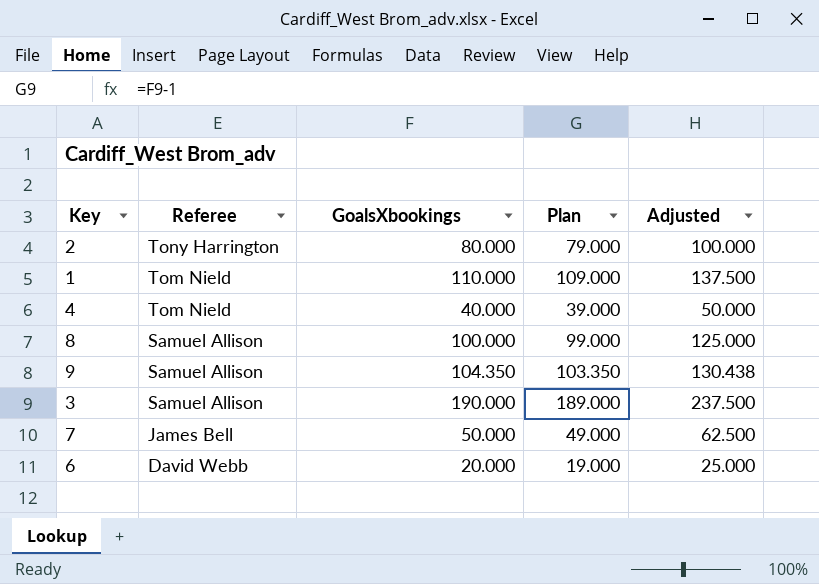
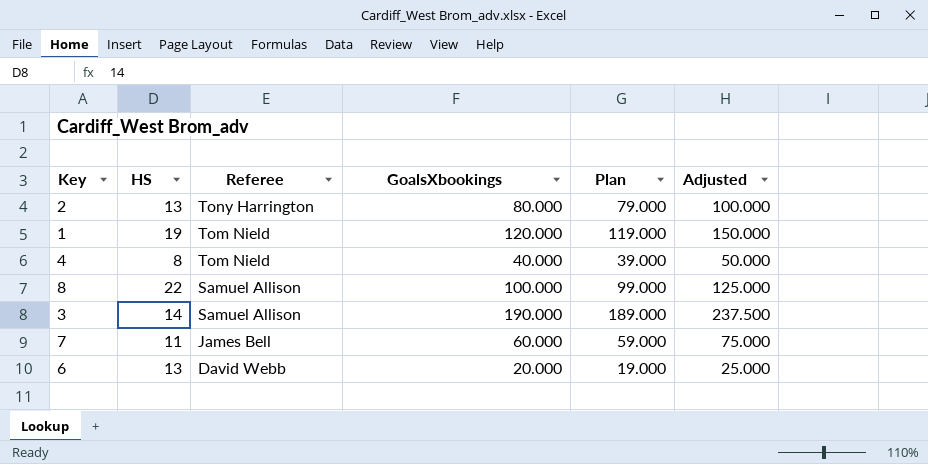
column HS | position: none -> 2
row 9: Samuel Allison | 104.350 | 103.350 | 130.438 -> none
1 | GoalsXbookings: 110.000 -> 120.000
1 | Plan: 109.000 -> 119.000
1 | Adjusted: 137.500 -> 150.000
7 | GoalsXbookings: 50.000 -> 60.000
7 | Plan: 49.000 -> 59.000
7 | Adjusted: 62.500 -> 75.000

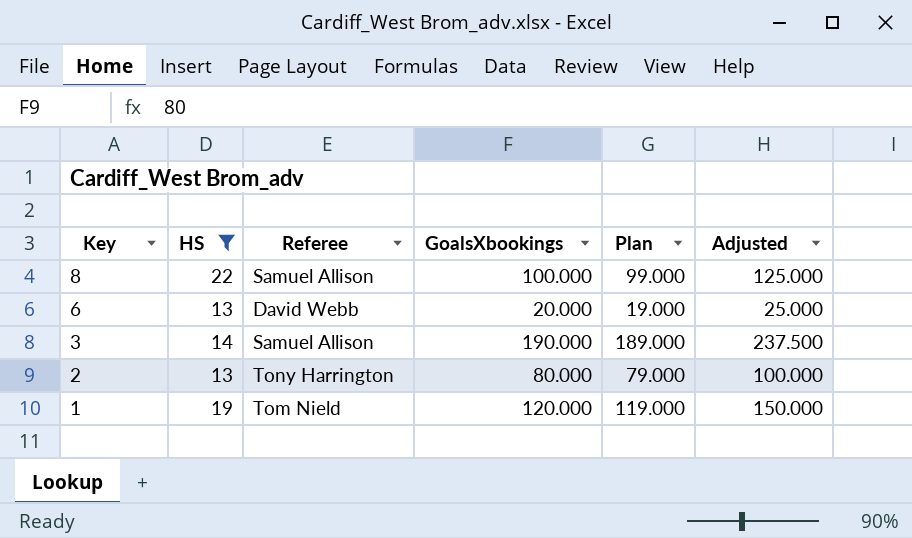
filter: none -> HS >= 13
row order: Referee descending -> Key descending

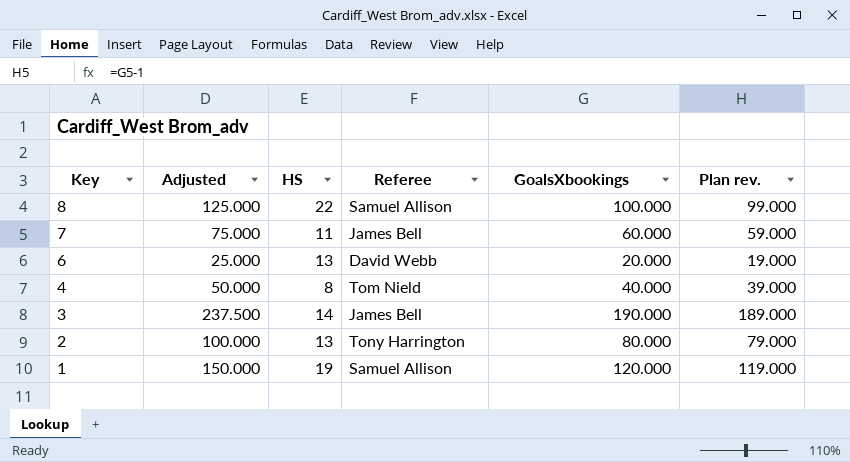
filter: HS >= 13 -> none
column Adjusted | position: 6 -> 2
column name: Plan -> Plan rev.
3 | Referee: Samuel Allison -> James Bell
1 | Referee: Tom Nield -> Samuel Allison

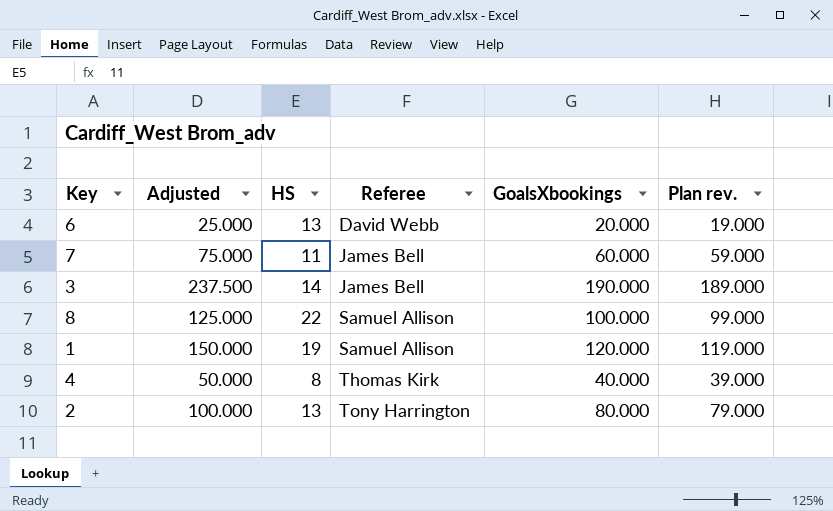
row order: Key descending -> Referee ascending
4 | Referee: Tom Nield -> Thomas Kirk

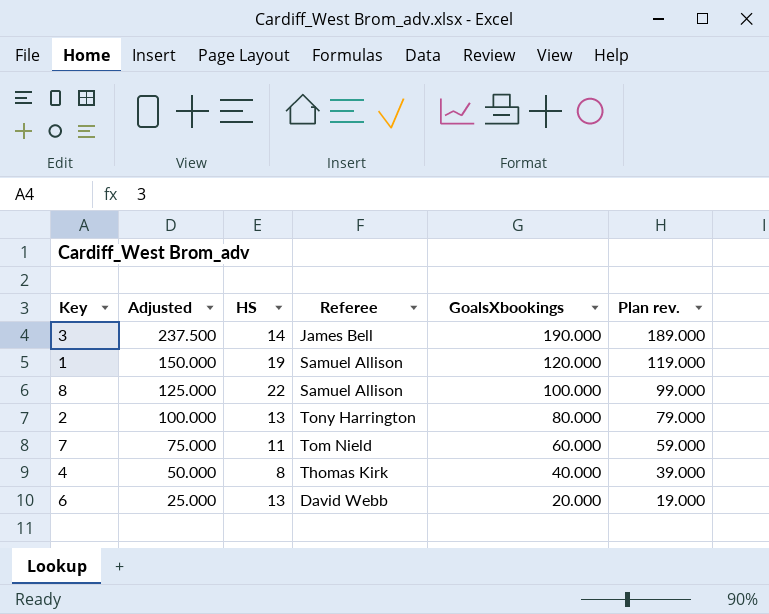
row order: Referee ascending -> Adjusted descending
7 | Referee: James Bell -> Tom Nield

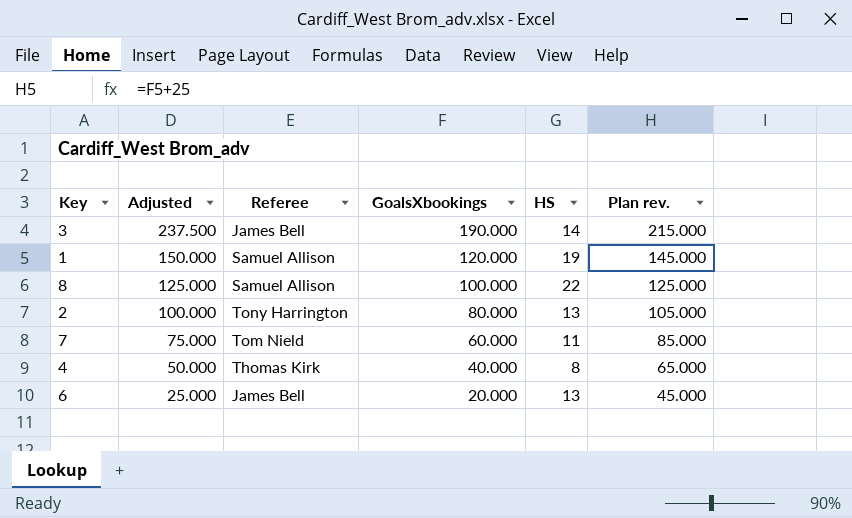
column HS | position: 3 -> 5
column Plan rev. | formula: [GoalsXbookings] - 1 -> [GoalsXbookings] + 25
6 | Referee: David Webb -> James Bell

